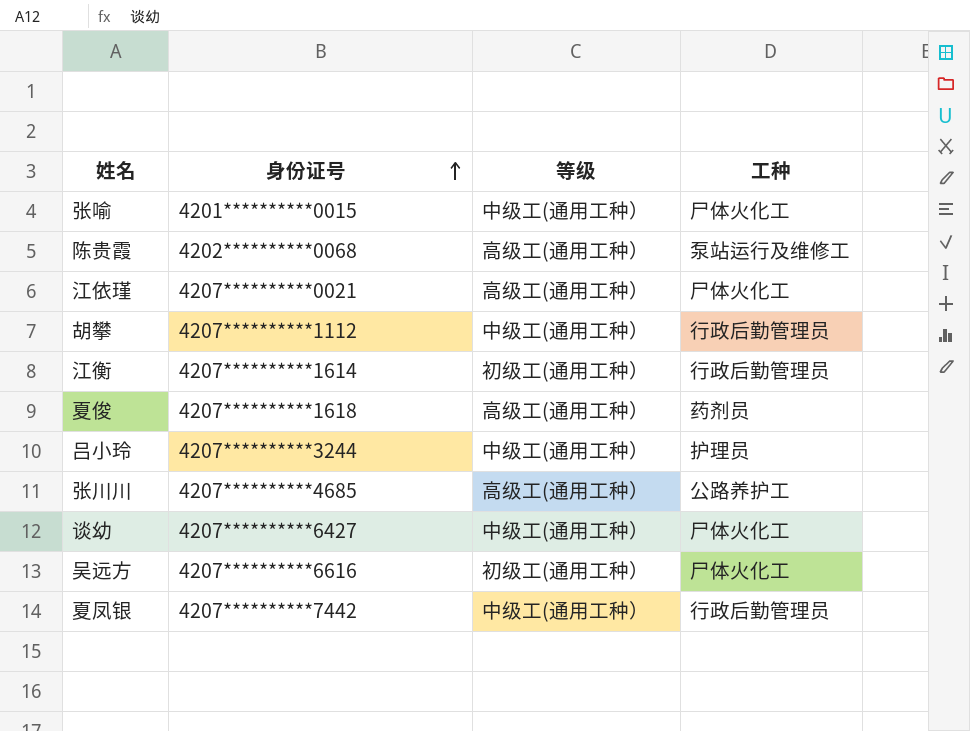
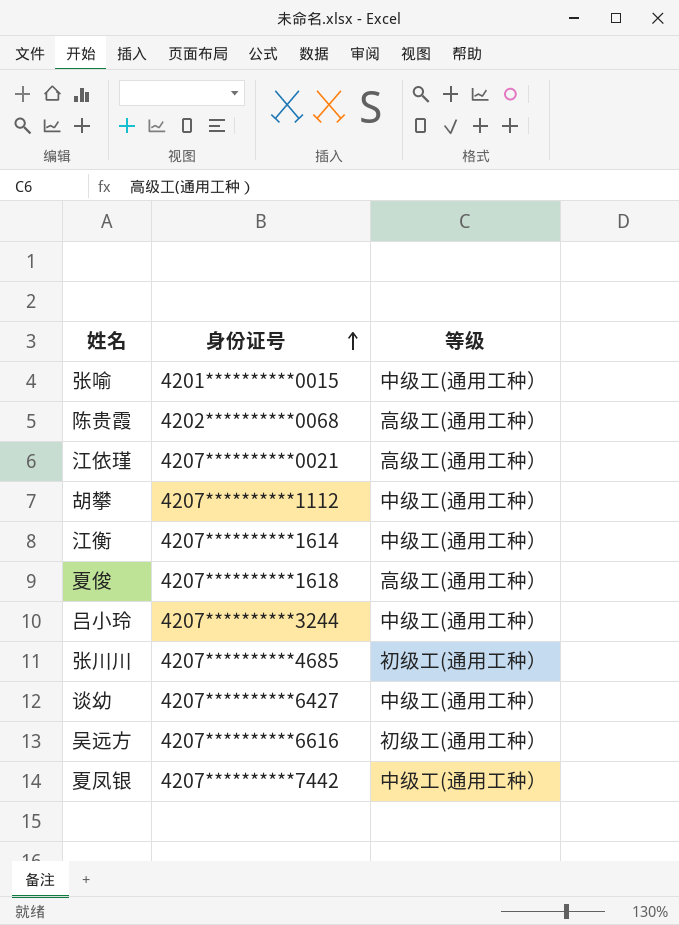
column 工种 | position: 4 -> none
江衡 | 等级: 初级工(通用工种） -> 中级工(通用工种）
张川川 | 等级: 高级工(通用工种） -> 初级工(通用工种）

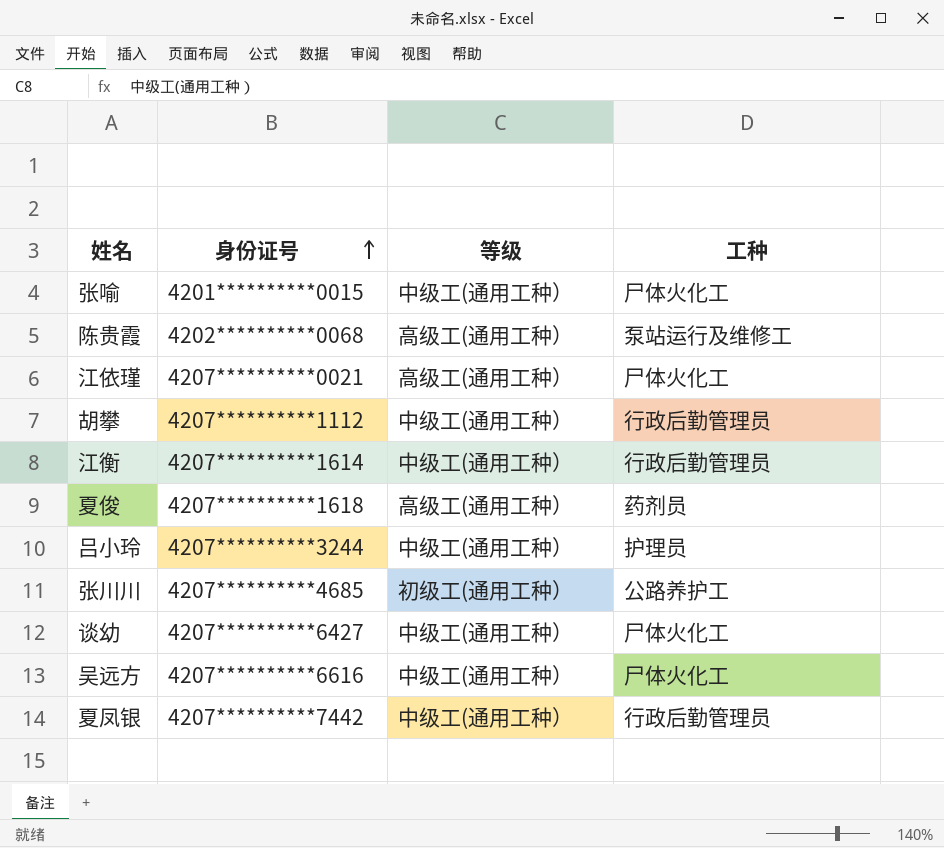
column 工种 | position: none -> 4
吴远方 | 等级: 初级工(通用工种） -> 中级工(通用工种）

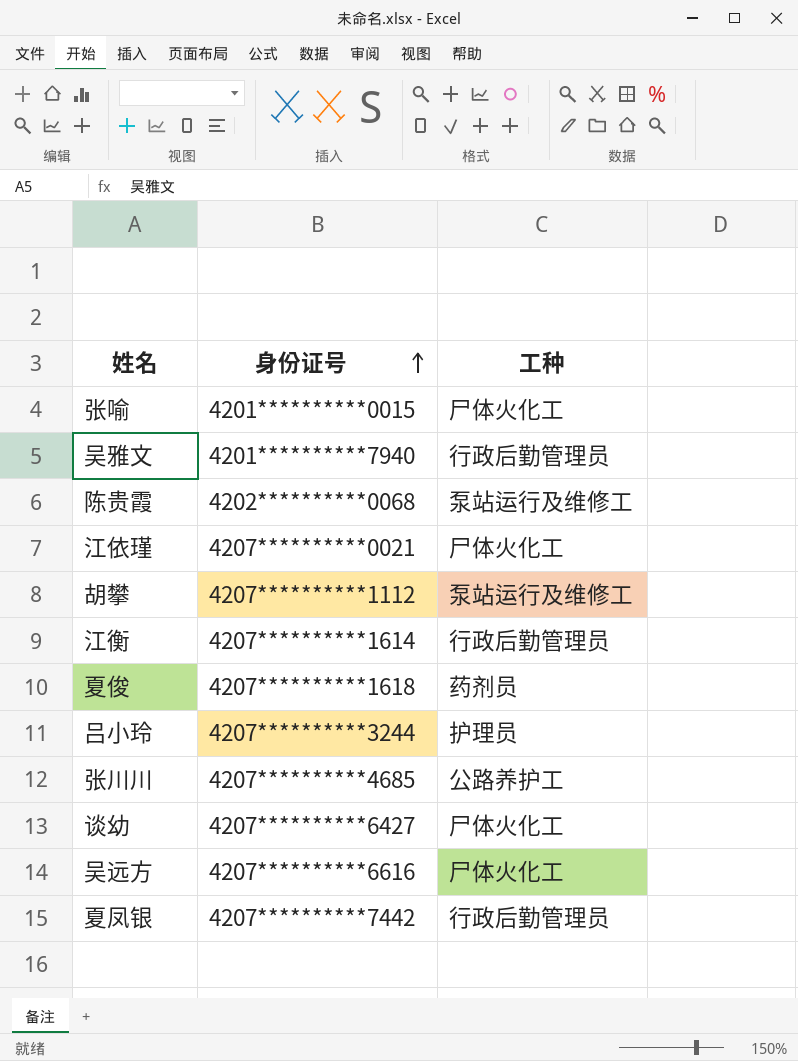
column 等级 | position: 3 -> none
row 吴雅文: none -> 4201**********7940 | 行政后勤管理员
胡攀 | 工种: 行政后勤管理员 -> 泵站运行及维修工

